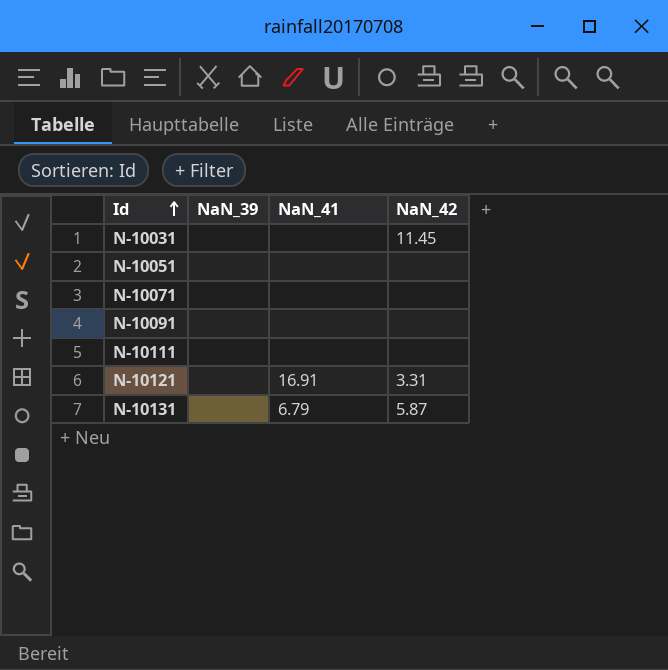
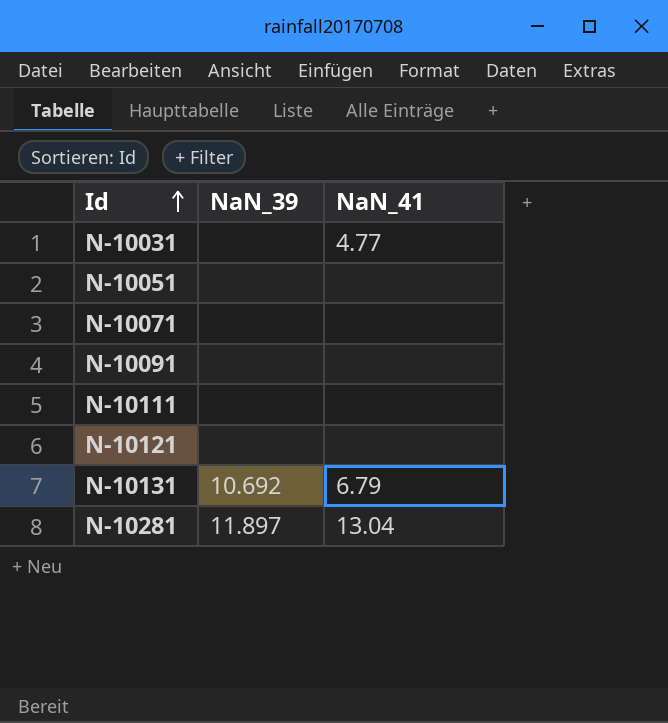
column NaN_42 | position: 4 -> none
N-10031 | NaN_41: none -> 4.77
N-10121 | NaN_41: 16.91 -> none
N-10131 | NaN_39: none -> 10.692
row N-10281: none -> 11.897 | 13.04

